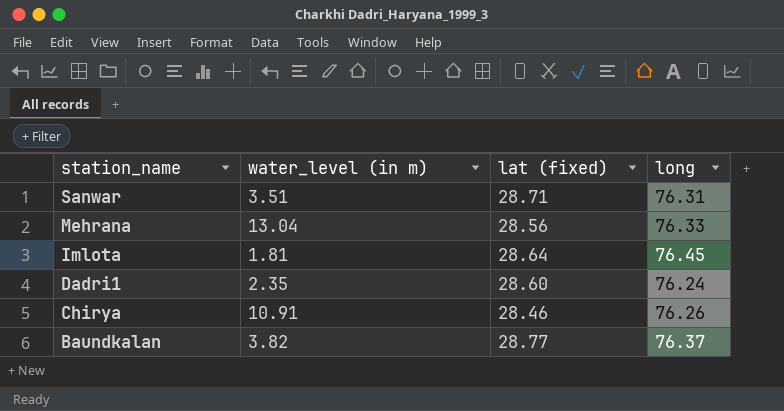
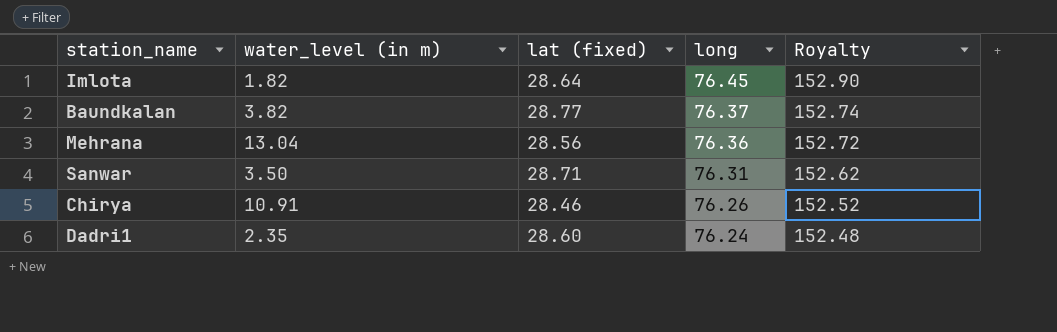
row order: station_name descending -> long descending
column Royalty | formula: none -> [long] * 2
Imlota | water_level (in m): 1.81 -> 1.82
Mehrana | long: 76.33 -> 76.36
Sanwar | water_level (in m): 3.51 -> 3.50

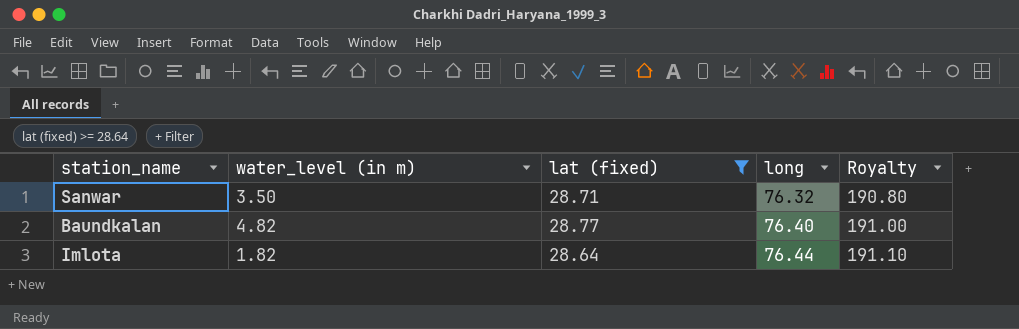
filter: none -> lat (fixed) >= 28.64
row order: long descending -> long ascending
column Royalty | formula: [long] * 2 -> [long] * 2.5
Sanwar | long: 76.31 -> 76.32
Baundkalan | water_level (in m): 3.82 -> 4.82
Baundkalan | long: 76.37 -> 76.40
Imlota | long: 76.45 -> 76.44

